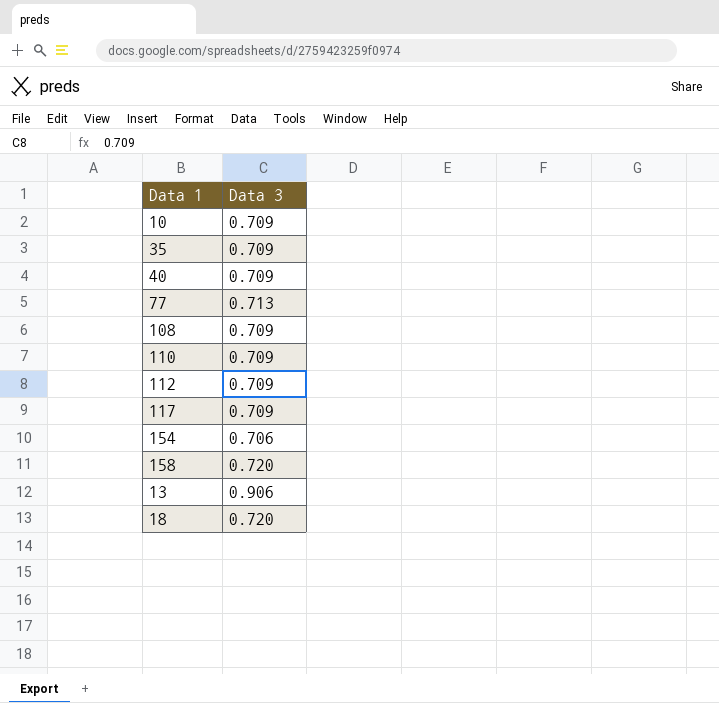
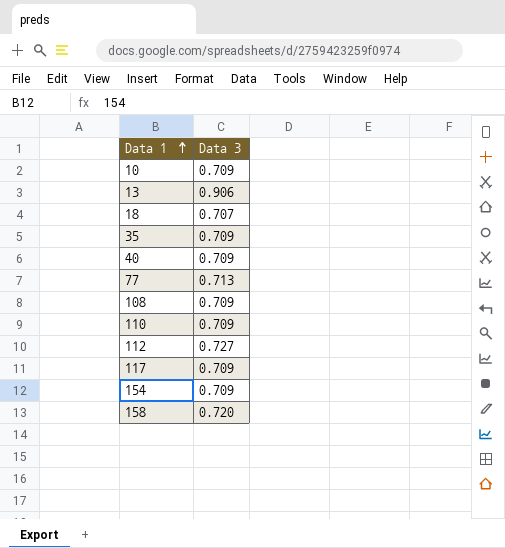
row order: none -> Data 1 ascending
18 | Data 3: 0.720 -> 0.707
112 | Data 3: 0.709 -> 0.727
154 | Data 3: 0.706 -> 0.709

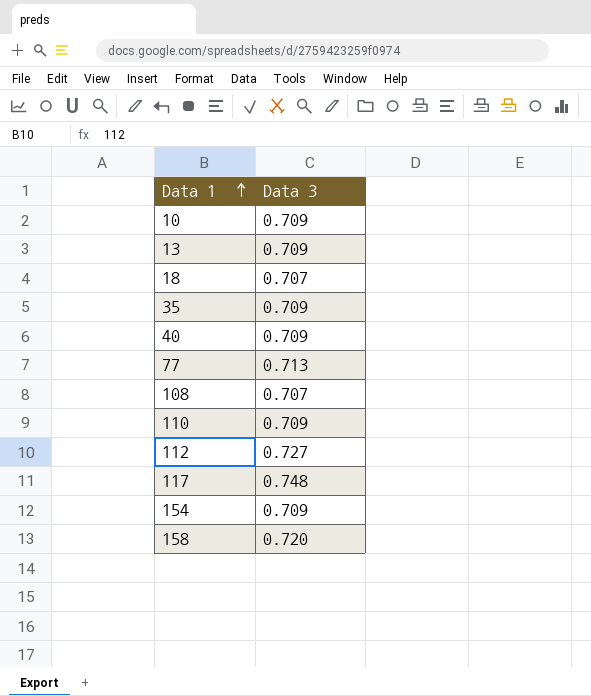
13 | Data 3: 0.906 -> 0.709
108 | Data 3: 0.709 -> 0.707
117 | Data 3: 0.709 -> 0.748

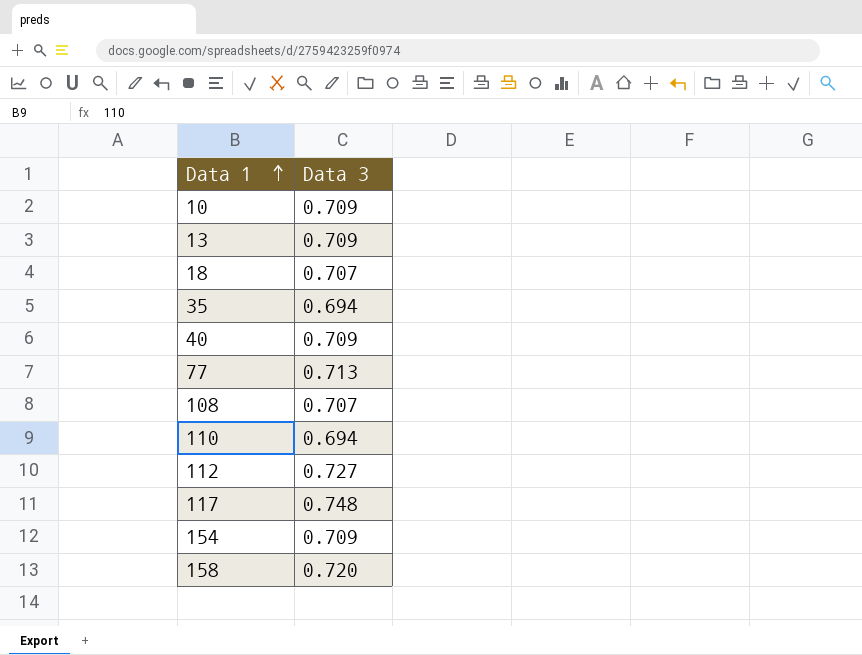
35 | Data 3: 0.709 -> 0.694
110 | Data 3: 0.709 -> 0.694

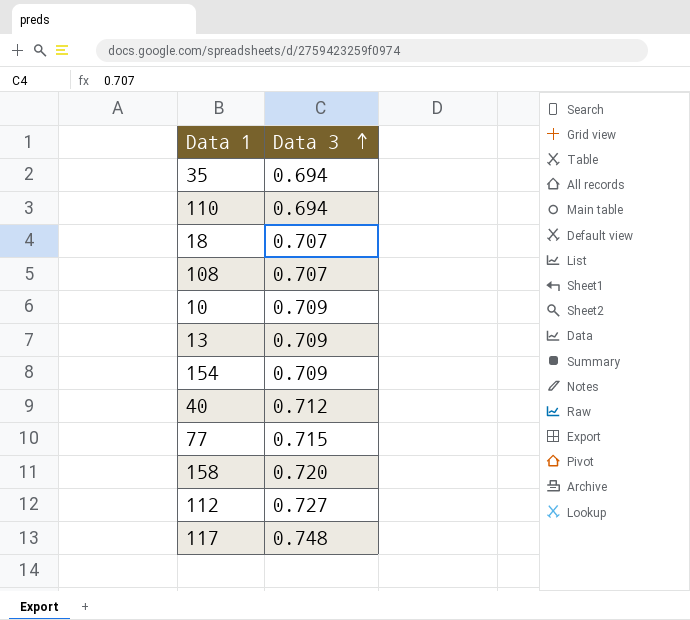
row order: Data 1 ascending -> Data 3 ascending
40 | Data 3: 0.709 -> 0.712
77 | Data 3: 0.713 -> 0.715

